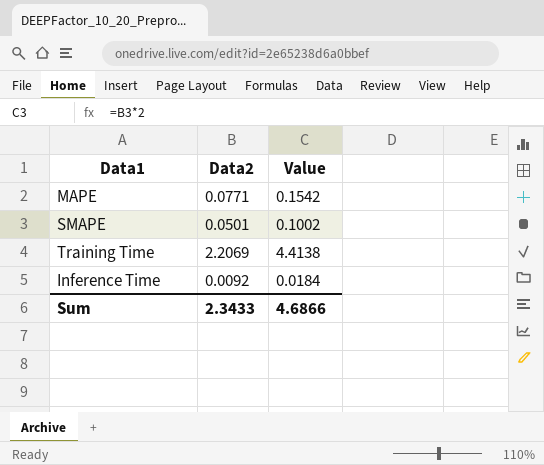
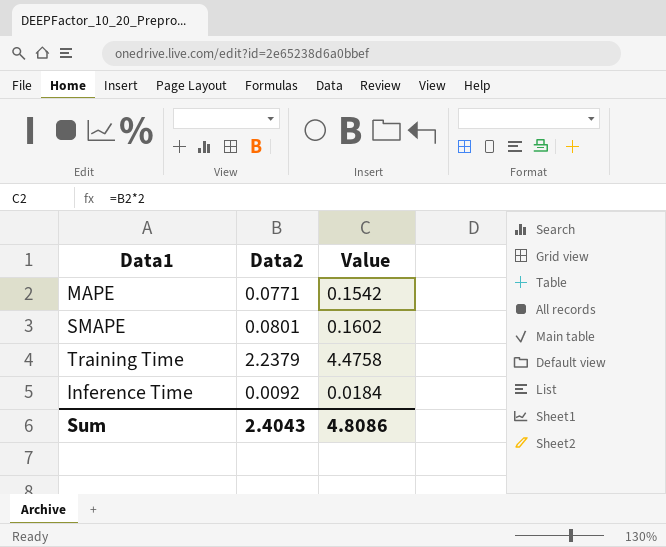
SMAPE | Data2: 0.0501 -> 0.0801
SMAPE | Value: 0.1002 -> 0.1602
Training Time | Data2: 2.2069 -> 2.2379
Training Time | Value: 4.4138 -> 4.4758
Sum | Data2: 2.3433 -> 2.4043
Sum | Value: 4.6866 -> 4.8086

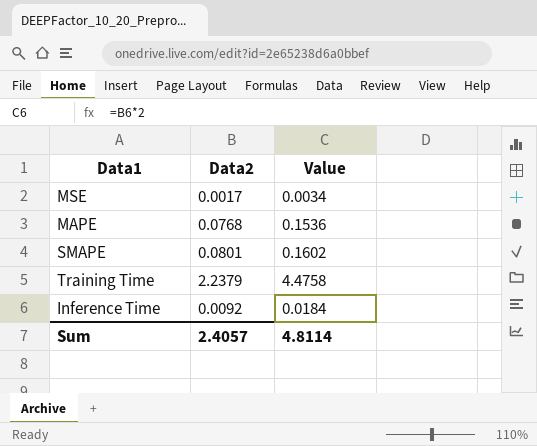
row MSE: none -> 0.0017 | 0.0034
MAPE | Data2: 0.0771 -> 0.0768
MAPE | Value: 0.1542 -> 0.1536
Sum | Data2: 2.4043 -> 2.4057
Sum | Value: 4.8086 -> 4.8114

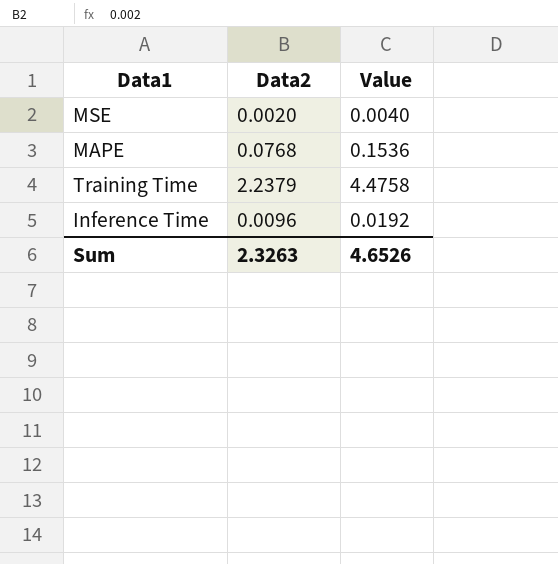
row SMAPE: 0.0801 | 0.1602 -> none
MSE | Data2: 0.0017 -> 0.0020
MSE | Value: 0.0034 -> 0.0040
Inference Time | Data2: 0.0092 -> 0.0096
Inference Time | Value: 0.0184 -> 0.0192
Sum | Data2: 2.4057 -> 2.3263
Sum | Value: 4.8114 -> 4.6526

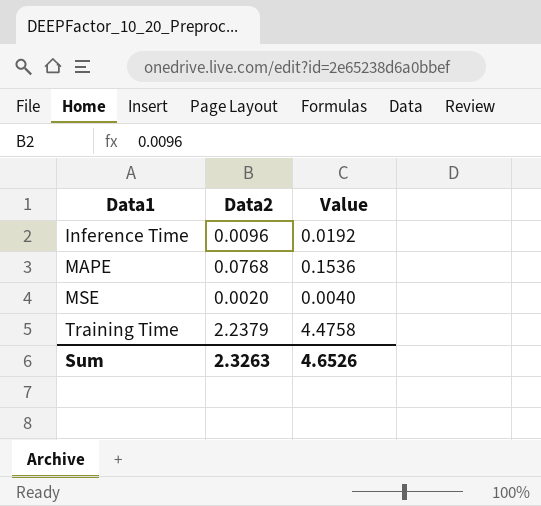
row order: none -> Data1 ascending

